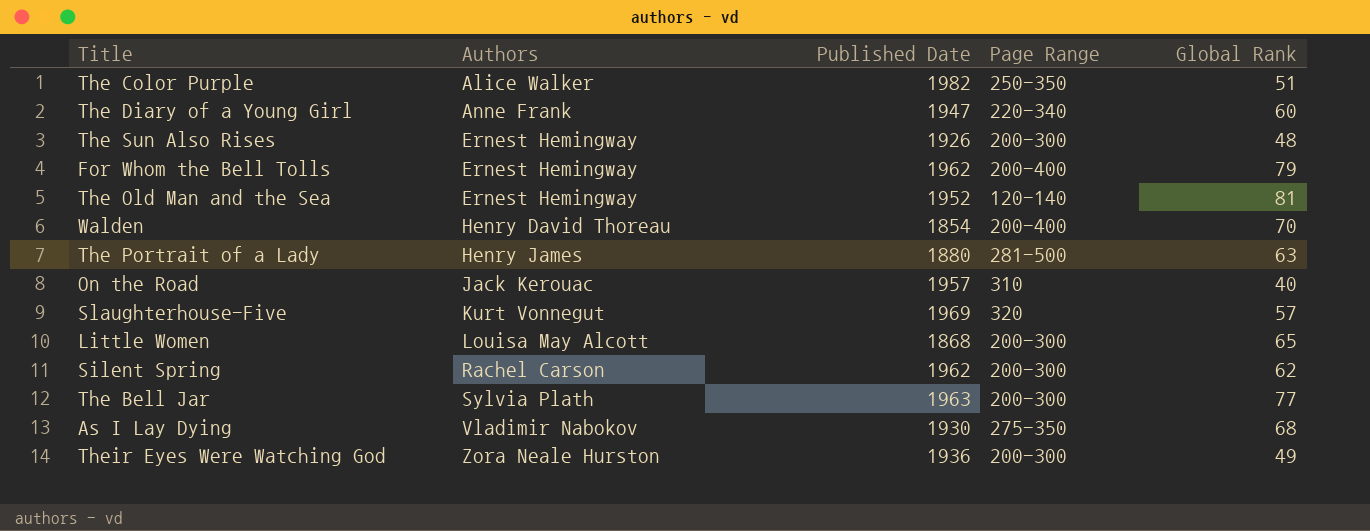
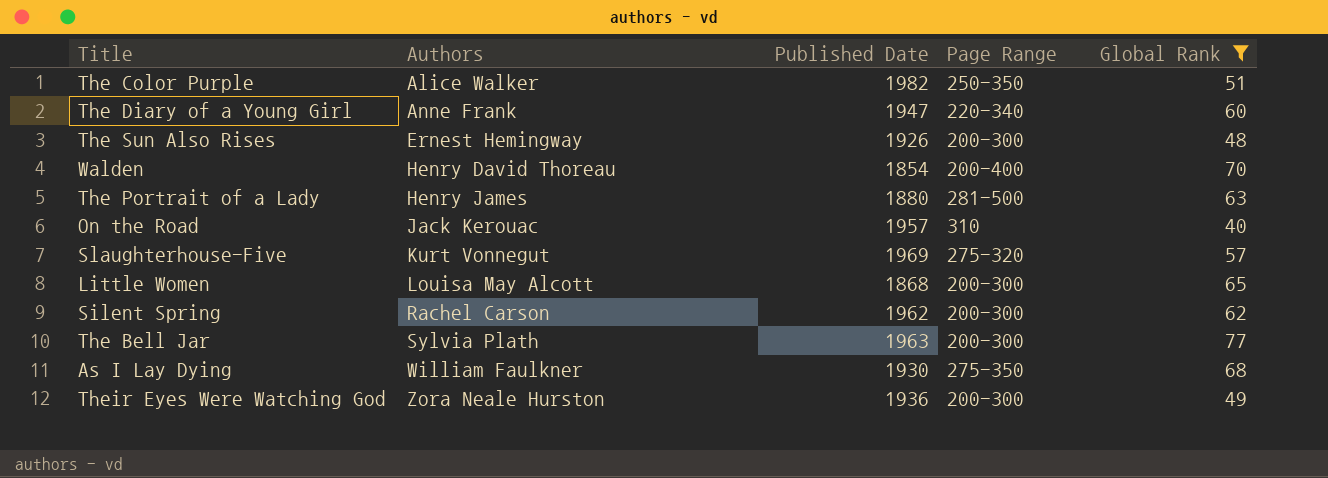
filter: none -> Global Rank <= 77
Slaughterhouse-Five | Page Range: 320 -> 275-320
As I Lay Dying | Authors: Vladimir Nabokov -> William Faulkner

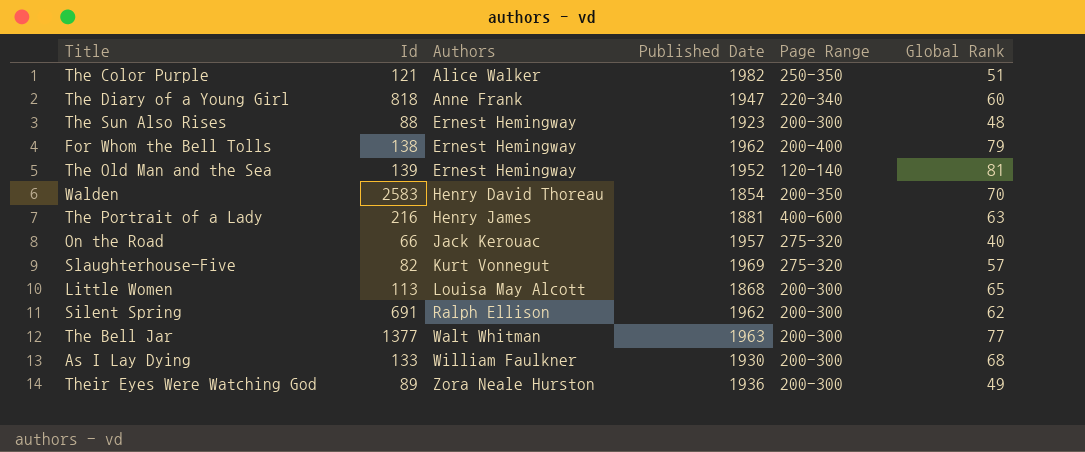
filter: Global Rank <= 77 -> none
column Id | position: none -> 2
The Sun Also Rises | Published Date: 1926 -> 1923
Walden | Page Range: 200-400 -> 200-350
The Portrait of a Lady | Published Date: 1880 -> 1881
The Portrait of a Lady | Page Range: 281-500 -> 400-600
On the Road | Page Range: 310 -> 275-320
Silent Spring | Authors: Rachel Carson -> Ralph Ellison
The Bell Jar | Authors: Sylvia Plath -> Walt Whitman
As I Lay Dying | Page Range: 275-350 -> 200-300

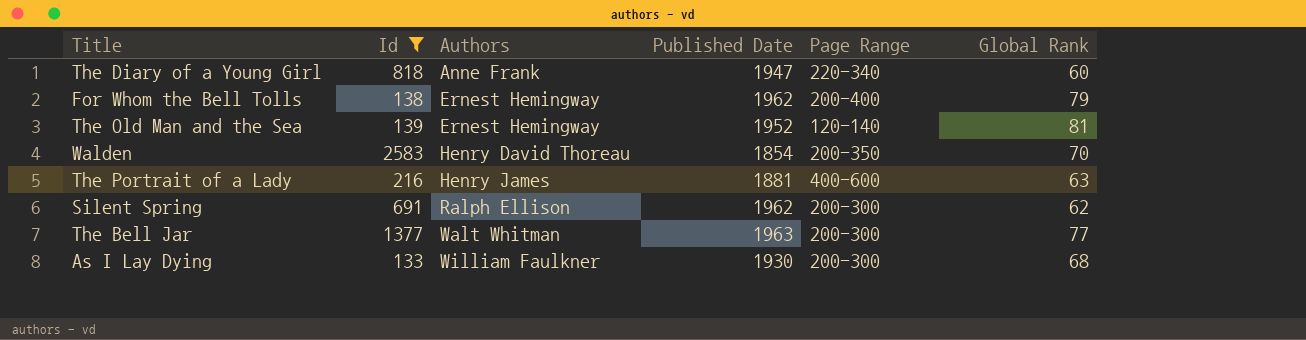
filter: none -> Id >= 133

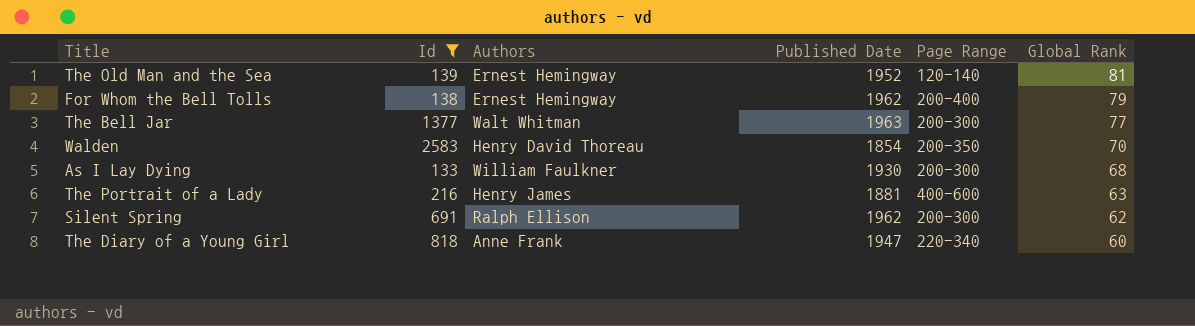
row order: Authors ascending -> Global Rank descending

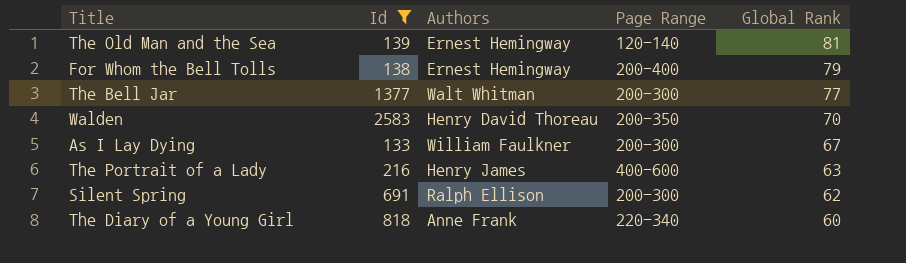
column Published Date | position: 4 -> none
As I Lay Dying | Global Rank: 68 -> 67

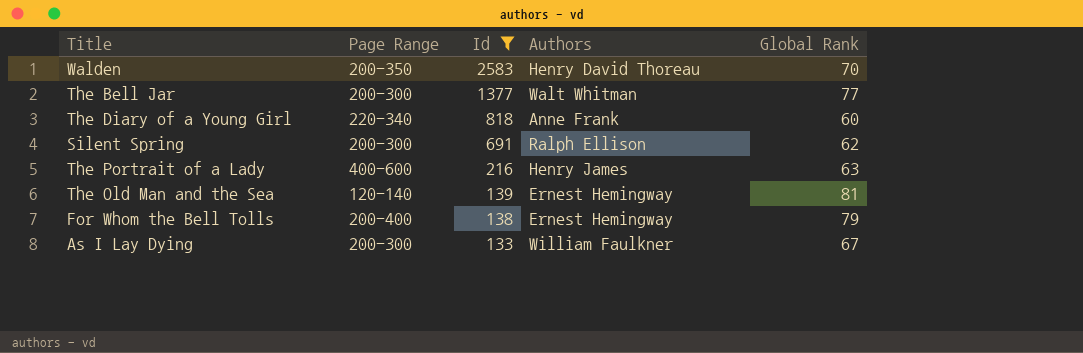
row order: Global Rank descending -> Id descending
column Page Range | position: 4 -> 2

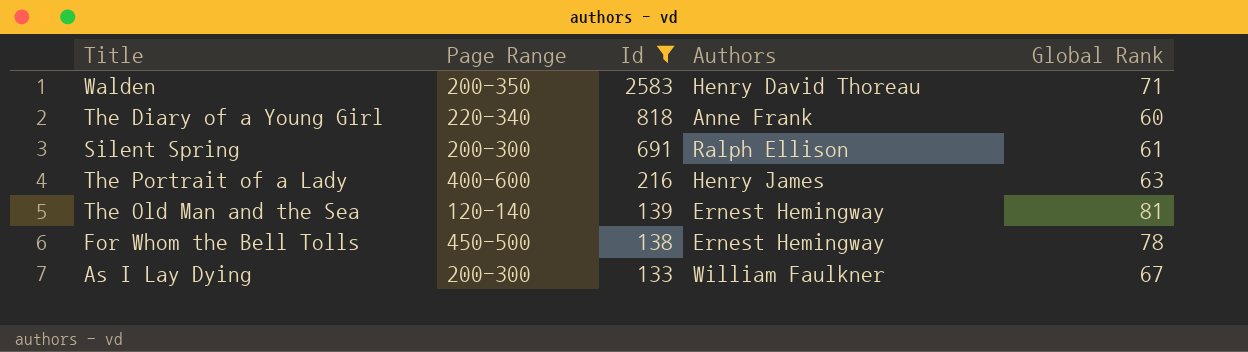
row The Bell Jar: 200-300 | 1377 | Walt Whitman | 77 -> none
Walden | Global Rank: 70 -> 71
Silent Spring | Global Rank: 62 -> 61
For Whom the Bell Tolls | Page Range: 200-400 -> 450-500
For Whom the Bell Tolls | Global Rank: 79 -> 78

